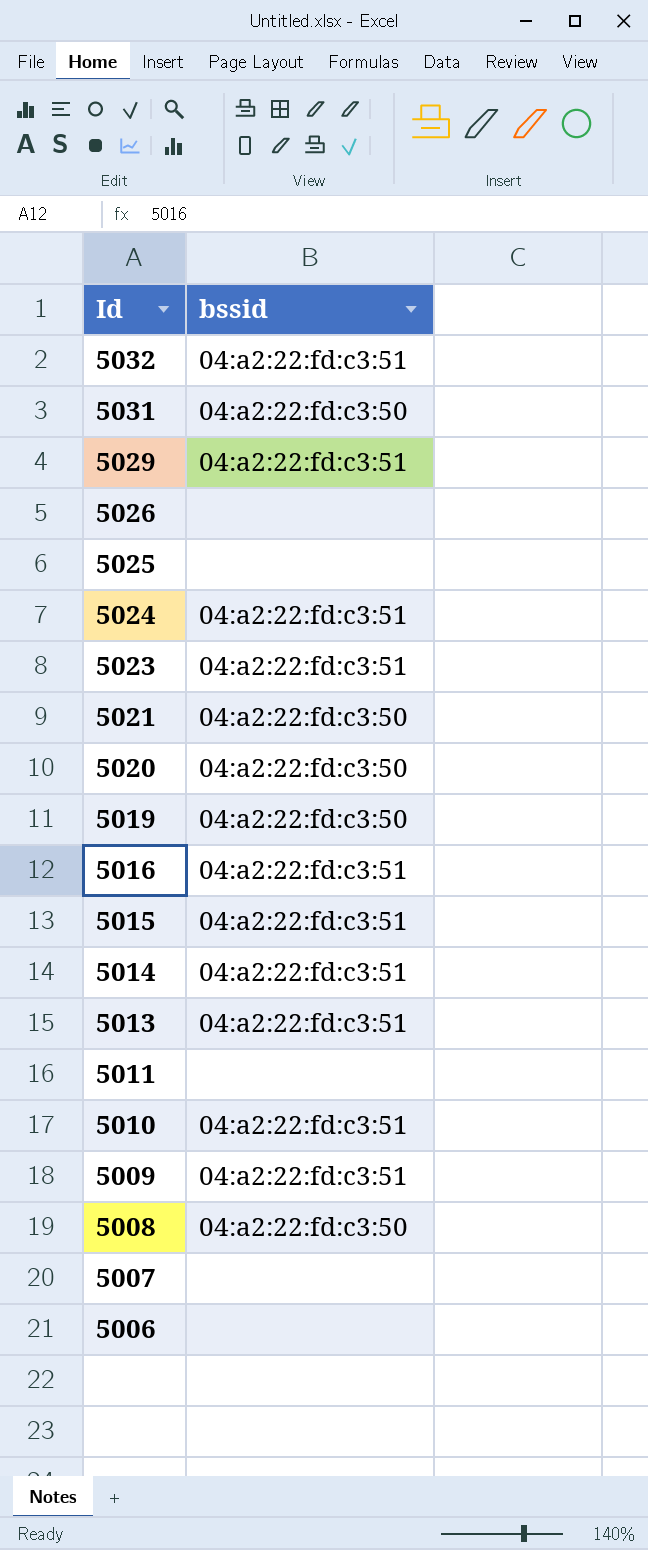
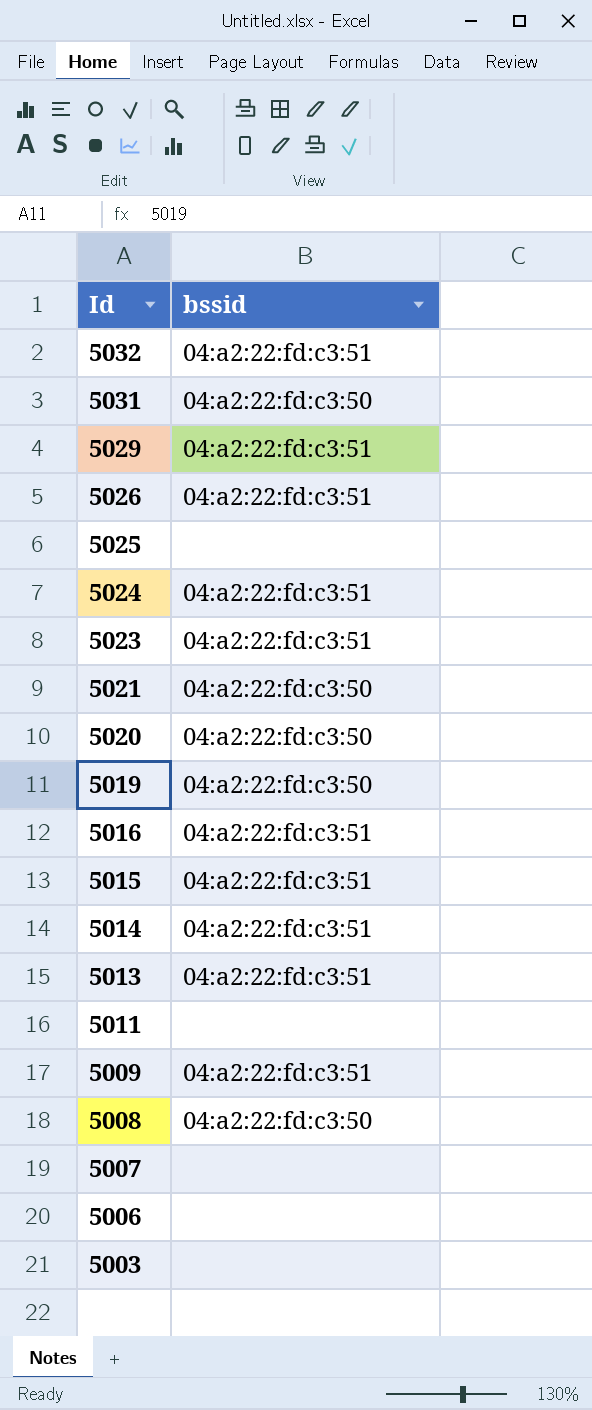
row 5010: 04:a2:22:fd:c3:51 -> none
5026 | bssid: none -> 04:a2:22:fd:c3:51
row 5003: none -> none

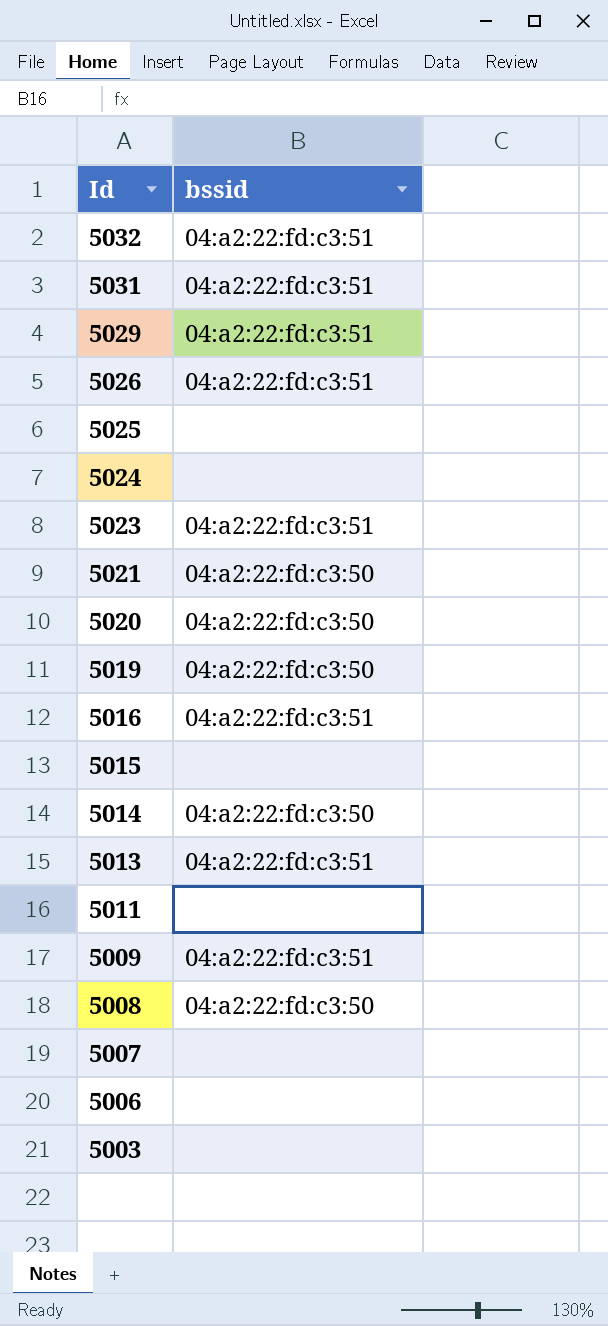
5031 | bssid: 04:a2:22:fd:c3:50 -> 04:a2:22:fd:c3:51
5024 | bssid: 04:a2:22:fd:c3:51 -> none
5015 | bssid: 04:a2:22:fd:c3:51 -> none
5014 | bssid: 04:a2:22:fd:c3:51 -> 04:a2:22:fd:c3:50

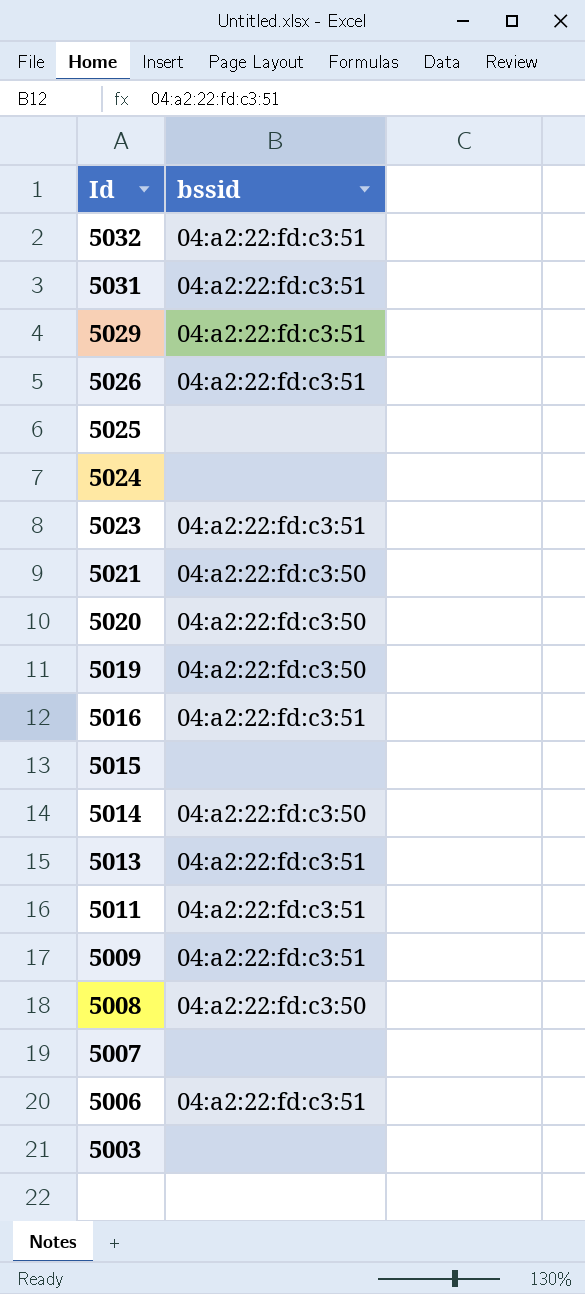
5011 | bssid: none -> 04:a2:22:fd:c3:51
5006 | bssid: none -> 04:a2:22:fd:c3:51

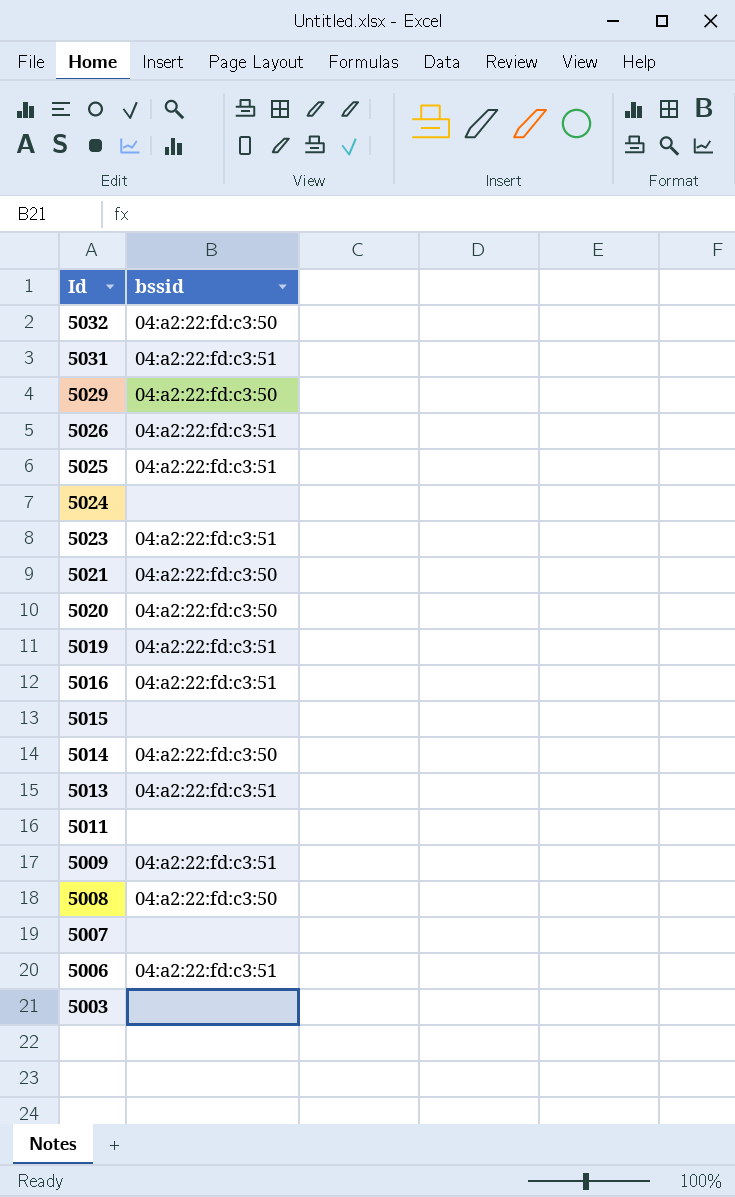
5032 | bssid: 04:a2:22:fd:c3:51 -> 04:a2:22:fd:c3:50
5029 | bssid: 04:a2:22:fd:c3:51 -> 04:a2:22:fd:c3:50
5025 | bssid: none -> 04:a2:22:fd:c3:51
5019 | bssid: 04:a2:22:fd:c3:50 -> 04:a2:22:fd:c3:51
5011 | bssid: 04:a2:22:fd:c3:51 -> none

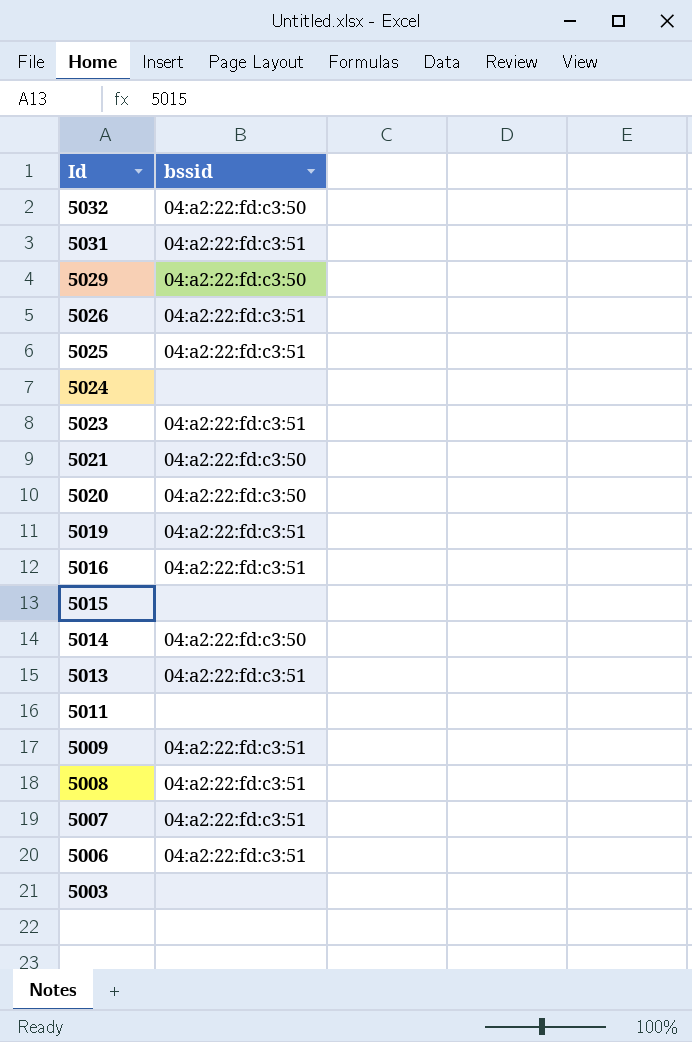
5008 | bssid: 04:a2:22:fd:c3:50 -> 04:a2:22:fd:c3:51
5007 | bssid: none -> 04:a2:22:fd:c3:51

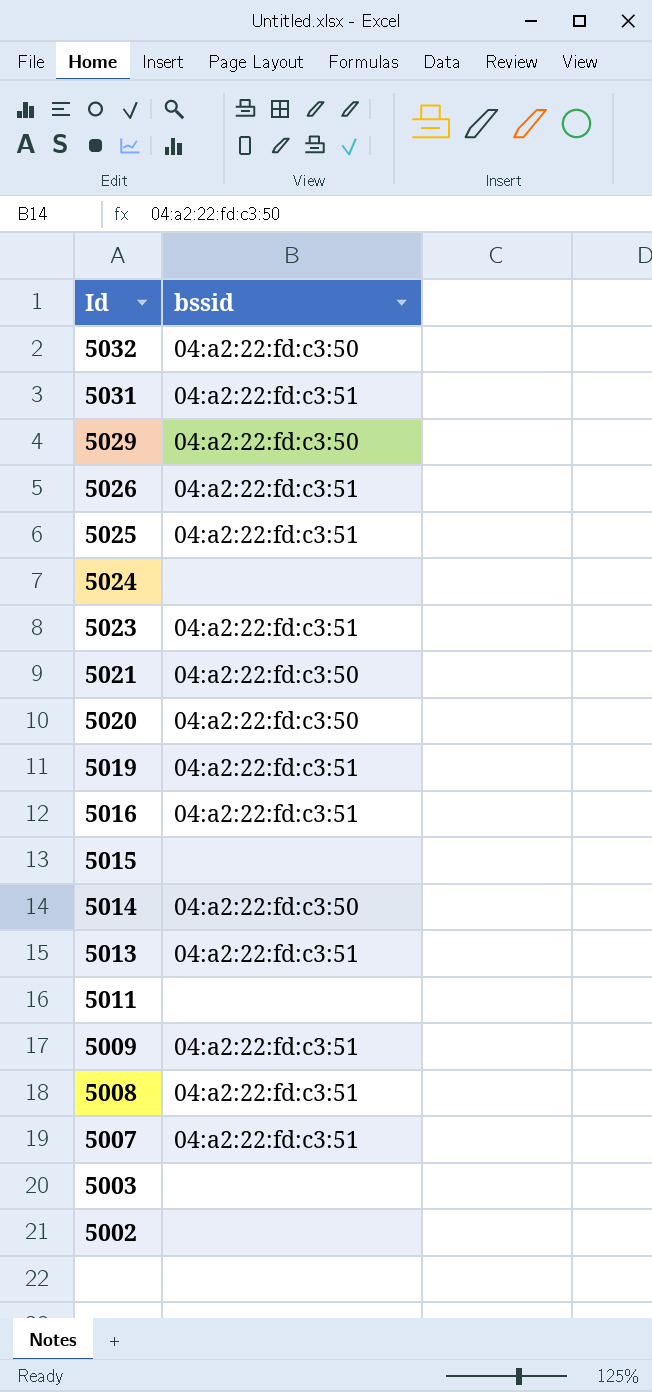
row 5006: 04:a2:22:fd:c3:51 -> none
row 5002: none -> none

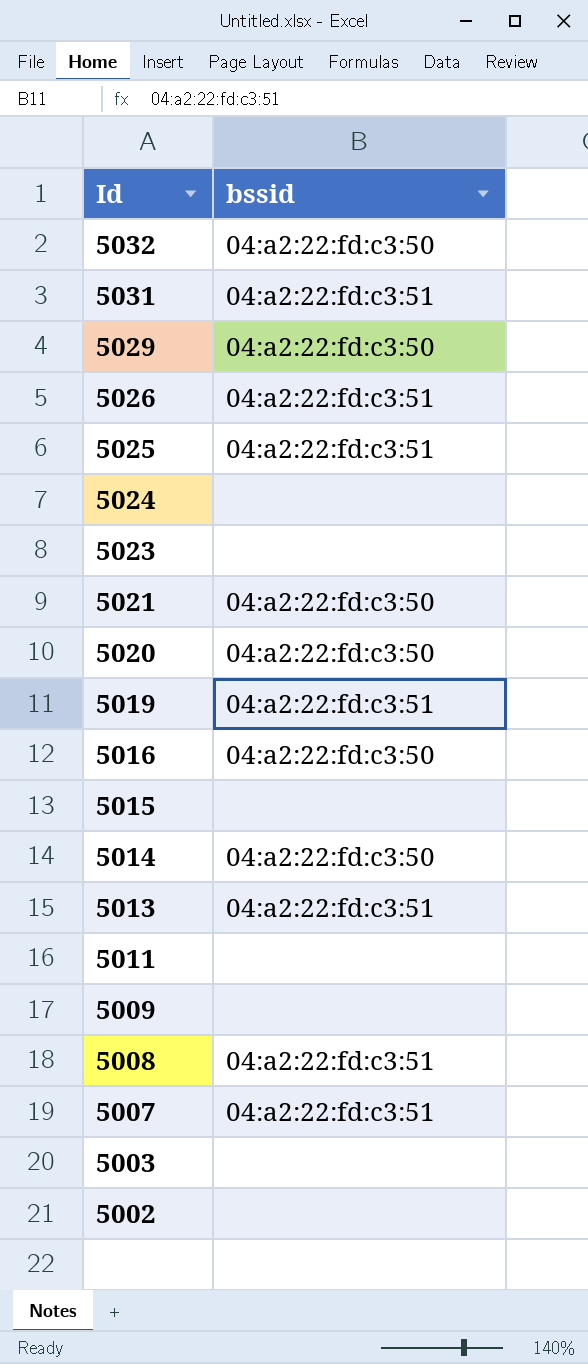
5023 | bssid: 04:a2:22:fd:c3:51 -> none
5016 | bssid: 04:a2:22:fd:c3:51 -> 04:a2:22:fd:c3:50
5009 | bssid: 04:a2:22:fd:c3:51 -> none

